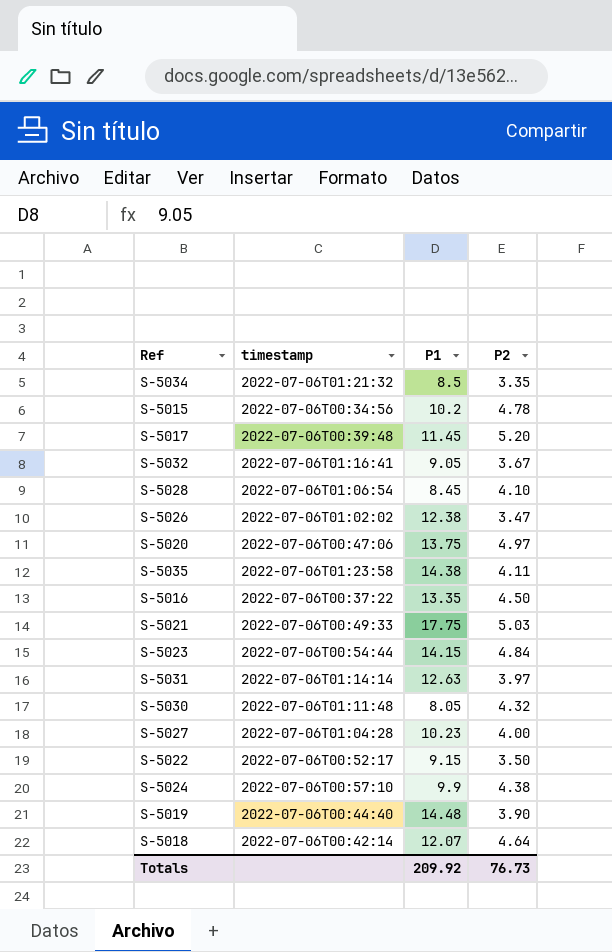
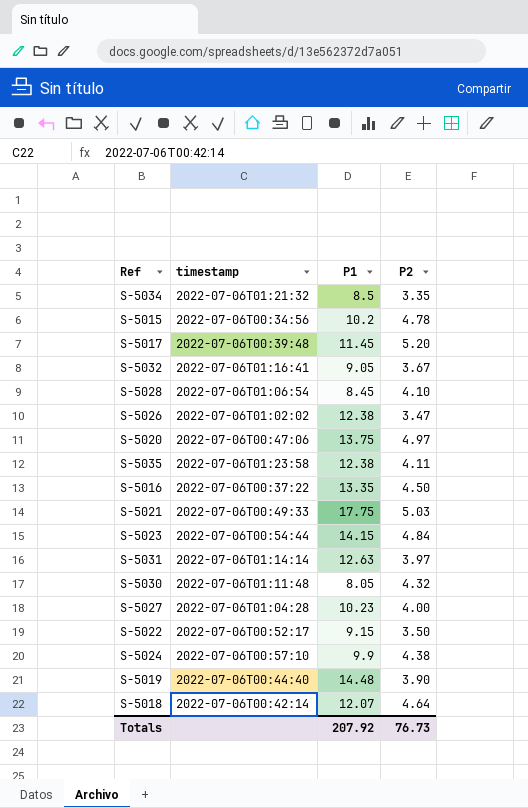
S-5035 | P1: 14.38 -> 12.38
Totals | P1: 209.92 -> 207.92

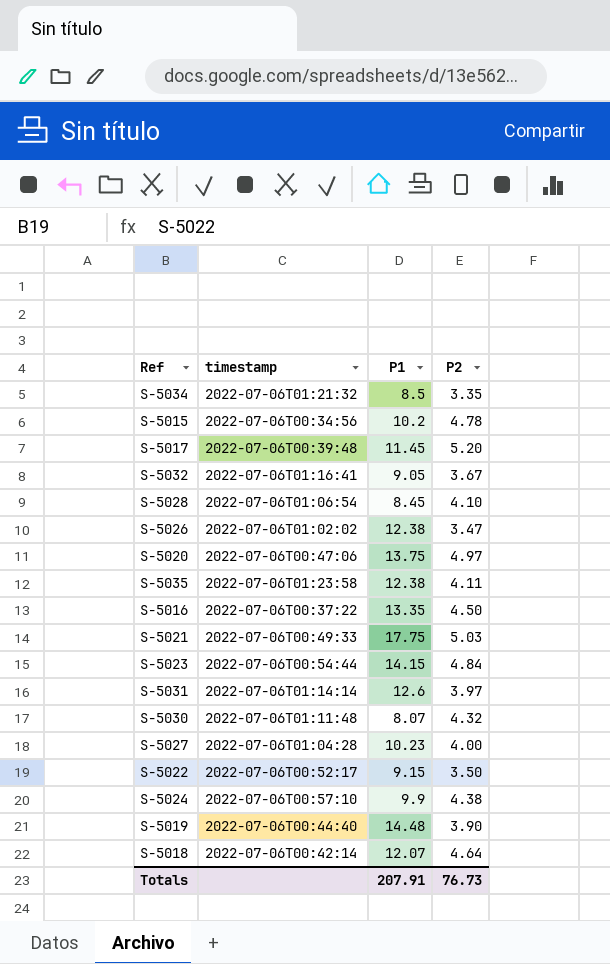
S-5031 | P1: 12.63 -> 12.6
S-5030 | P1: 8.05 -> 8.07
Totals | P1: 207.92 -> 207.91

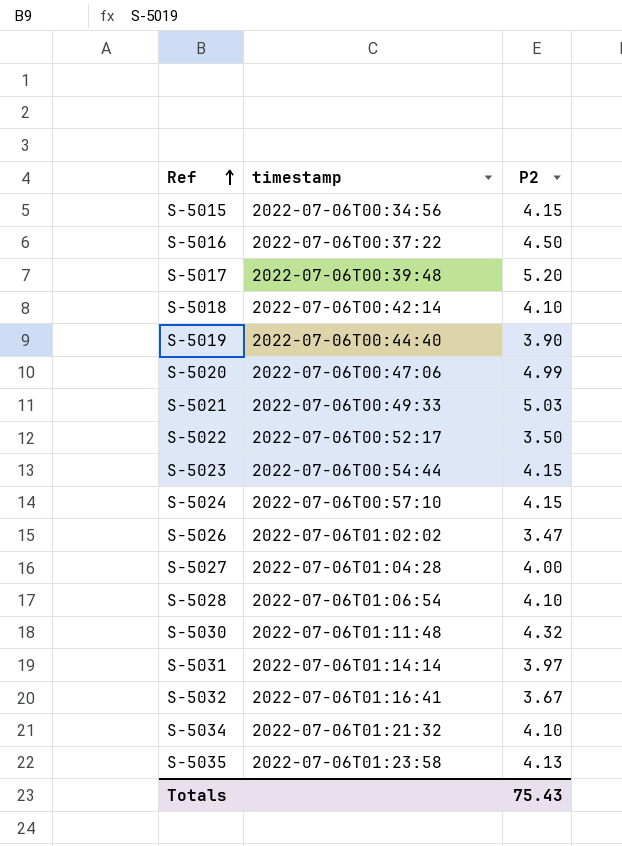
row order: none -> Ref ascending
column P1 | position: 3 -> none
S-5015 | P2: 4.78 -> 4.15
S-5018 | P2: 4.64 -> 4.10
S-5020 | P2: 4.97 -> 4.99
S-5023 | P2: 4.84 -> 4.15
S-5024 | P2: 4.38 -> 4.15
S-5034 | P2: 3.35 -> 4.10
S-5035 | P2: 4.11 -> 4.13
Totals | P2: 76.73 -> 75.43

